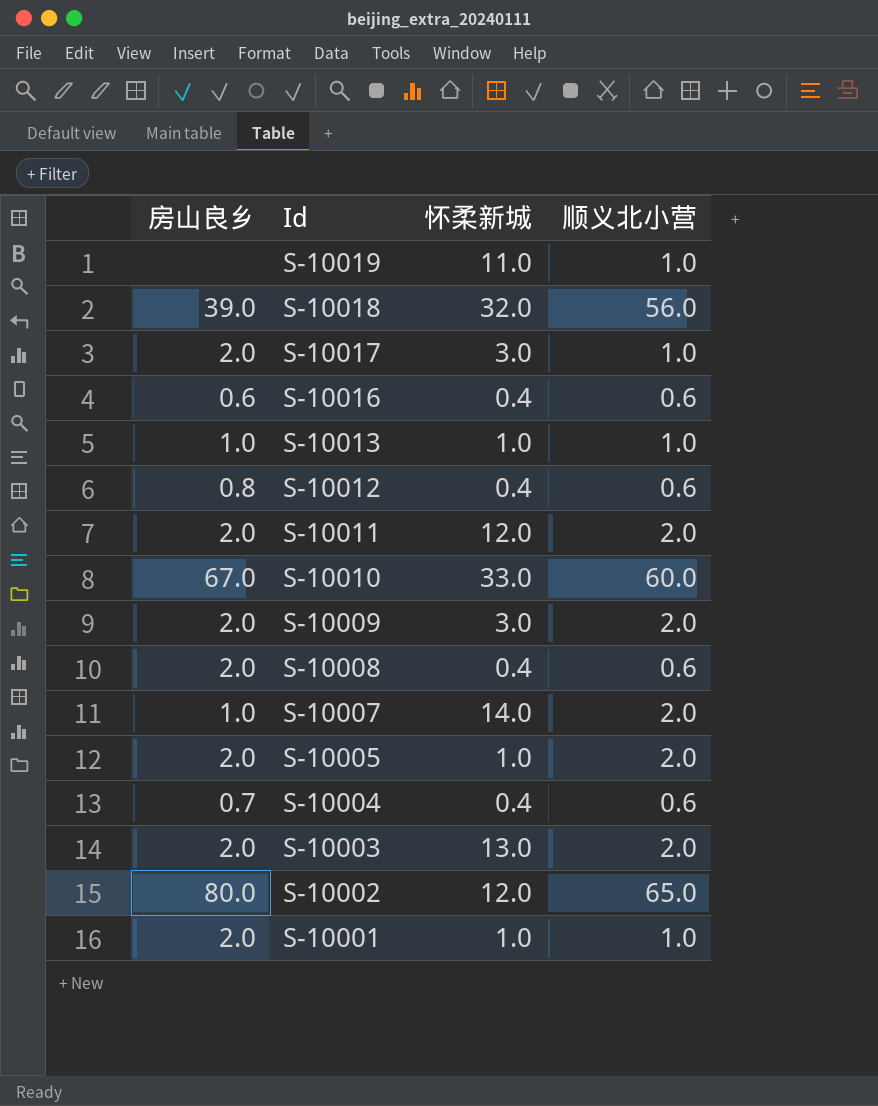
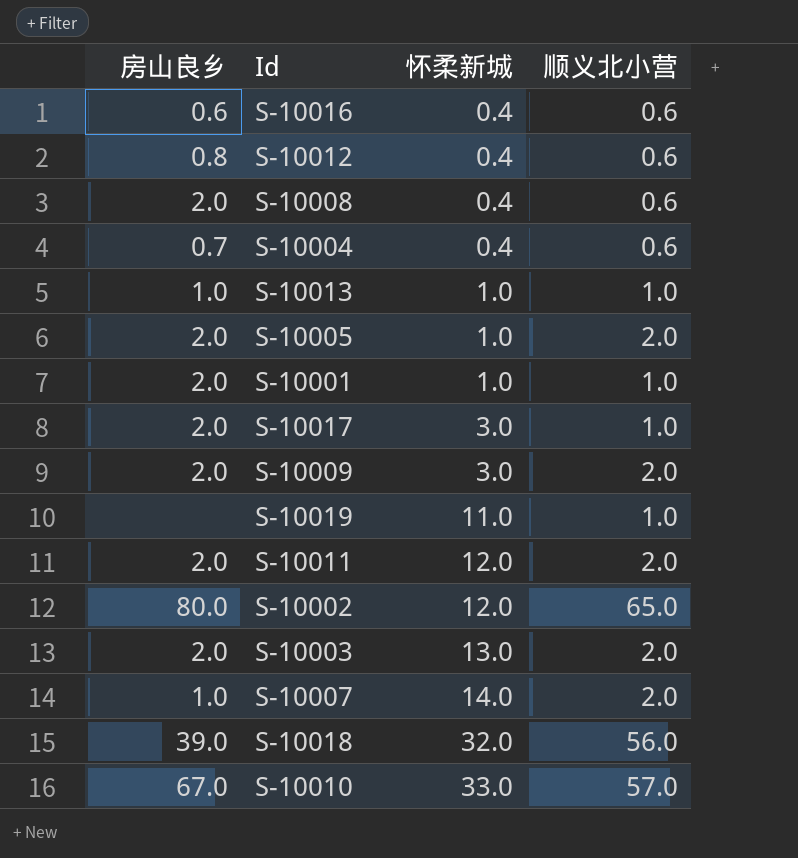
row order: Id descending -> 怀柔新城 ascending
S-10010 | 顺义北小营: 60.0 -> 57.0

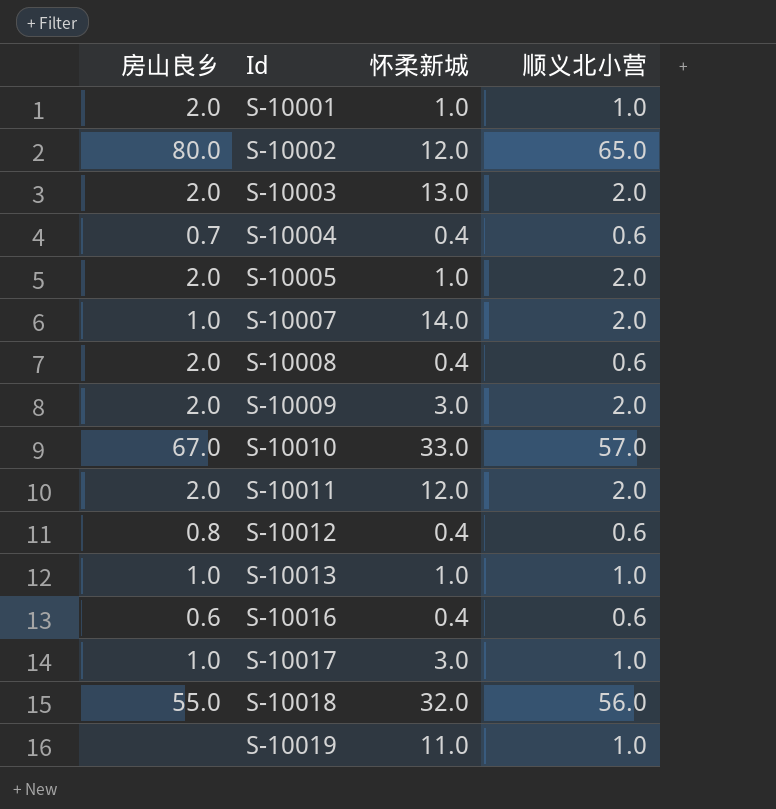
row order: 怀柔新城 ascending -> Id ascending
S-10017 | 房山良乡: 2.0 -> 1.0
S-10018 | 房山良乡: 39.0 -> 55.0

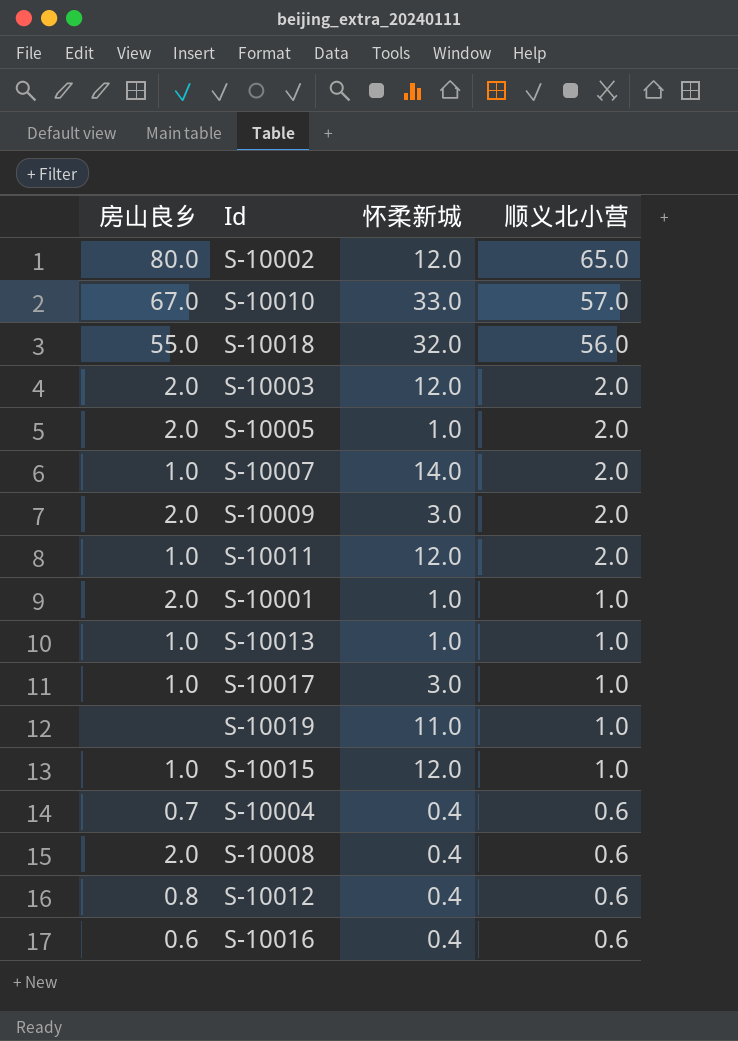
row order: Id ascending -> 顺义北小营 descending
S-10003 | 怀柔新城: 13.0 -> 12.0
S-10011 | 房山良乡: 2.0 -> 1.0
row S-10015: none -> 1.0 | 12.0 | 1.0

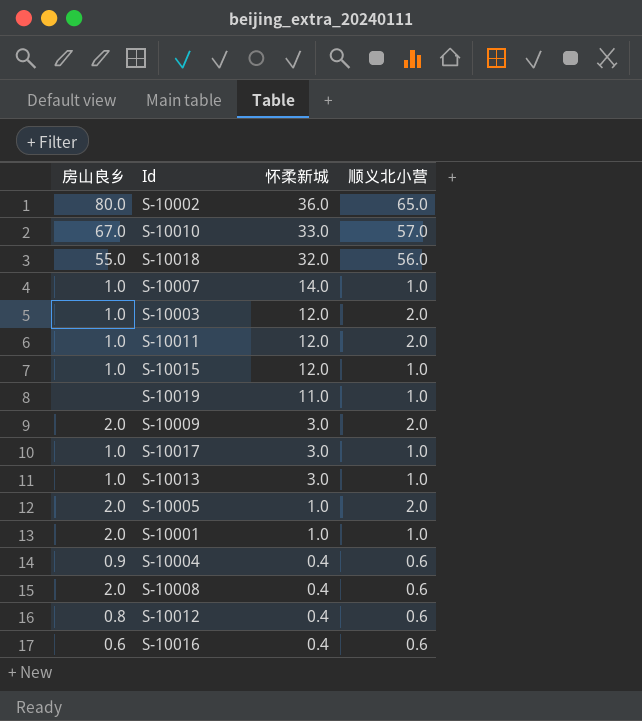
row order: 顺义北小营 descending -> 怀柔新城 descending
S-10002 | 怀柔新城: 12.0 -> 36.0
S-10007 | 顺义北小营: 2.0 -> 1.0
S-10003 | 房山良乡: 2.0 -> 1.0
S-10013 | 怀柔新城: 1.0 -> 3.0
S-10004 | 房山良乡: 0.7 -> 0.9

